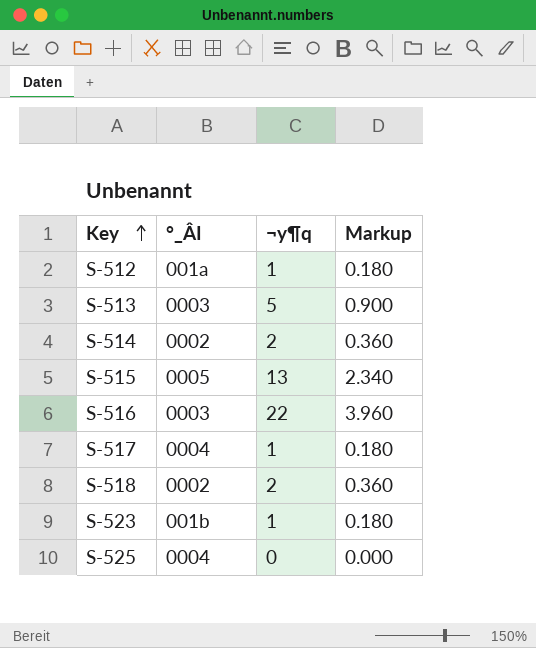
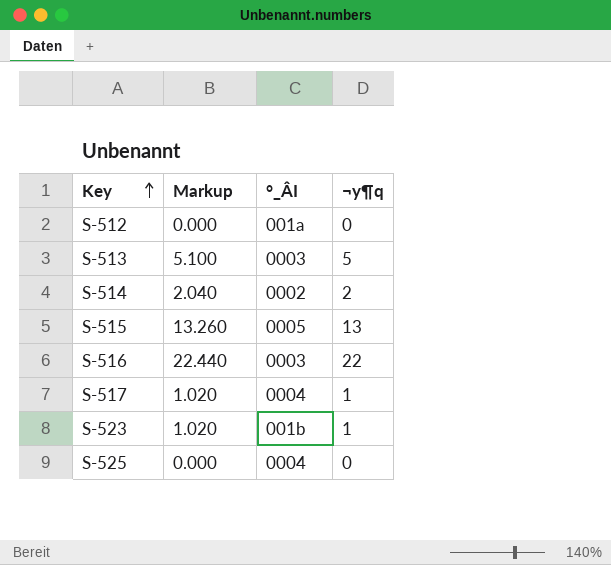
column Markup | formula: [¬y¶q] * 0.18 -> [¬y¶q] * 1.02
column Markup | position: 4 -> 2
row S-518: 0002 | 2 | 0.360 -> none
S-512 | ¬y¶q: 1 -> 0

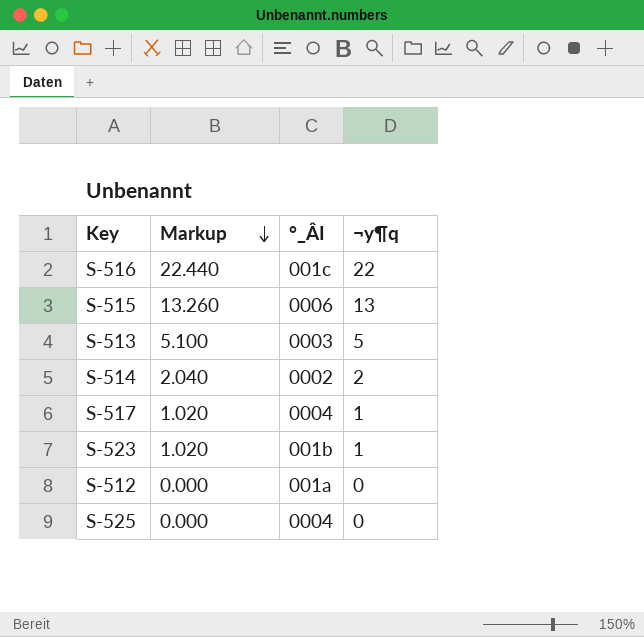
row order: Key ascending -> Markup descending
S-516 | °_ÂI: 0003 -> 001c
S-515 | °_ÂI: 0005 -> 0006

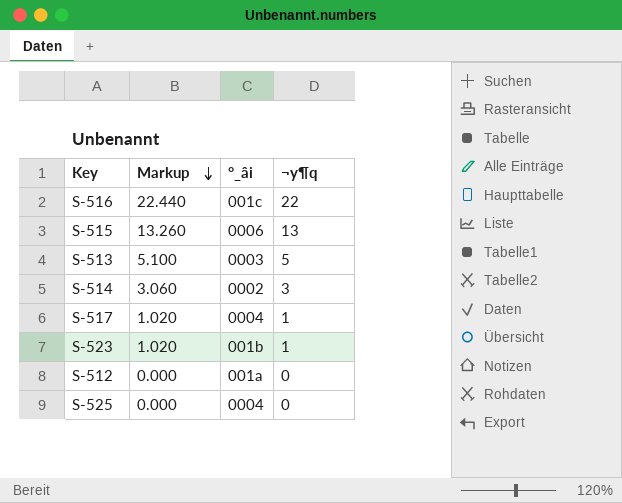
column name: °_ÂI -> °_âi
S-514 | Markup: 2.040 -> 3.060
S-514 | ¬y¶q: 2 -> 3

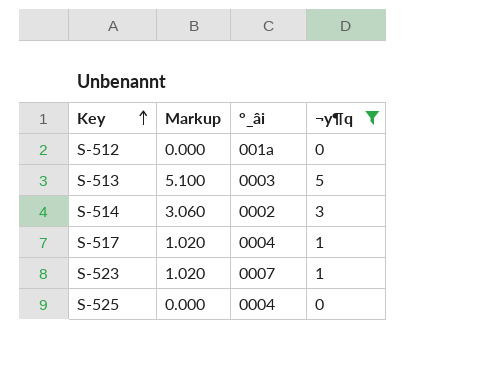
filter: none -> ¬y¶q <= 5
row order: Markup descending -> Key ascending
S-523 | °_âi: 001b -> 0007

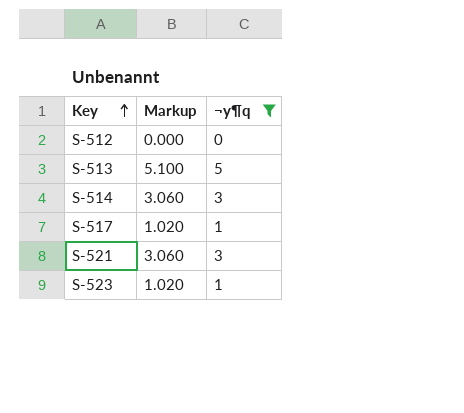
column °_âi | position: 3 -> none
row S-525: 0.000 | 0004 | 0 -> none
row S-521: none -> 3.060 | 3

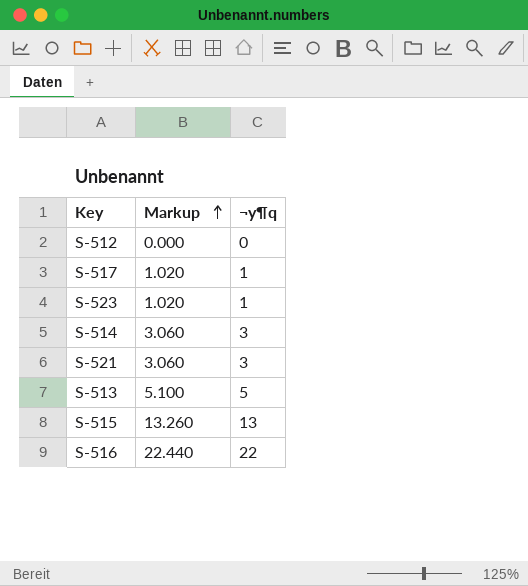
filter: ¬y¶q <= 5 -> none
row order: Key ascending -> Markup ascending

